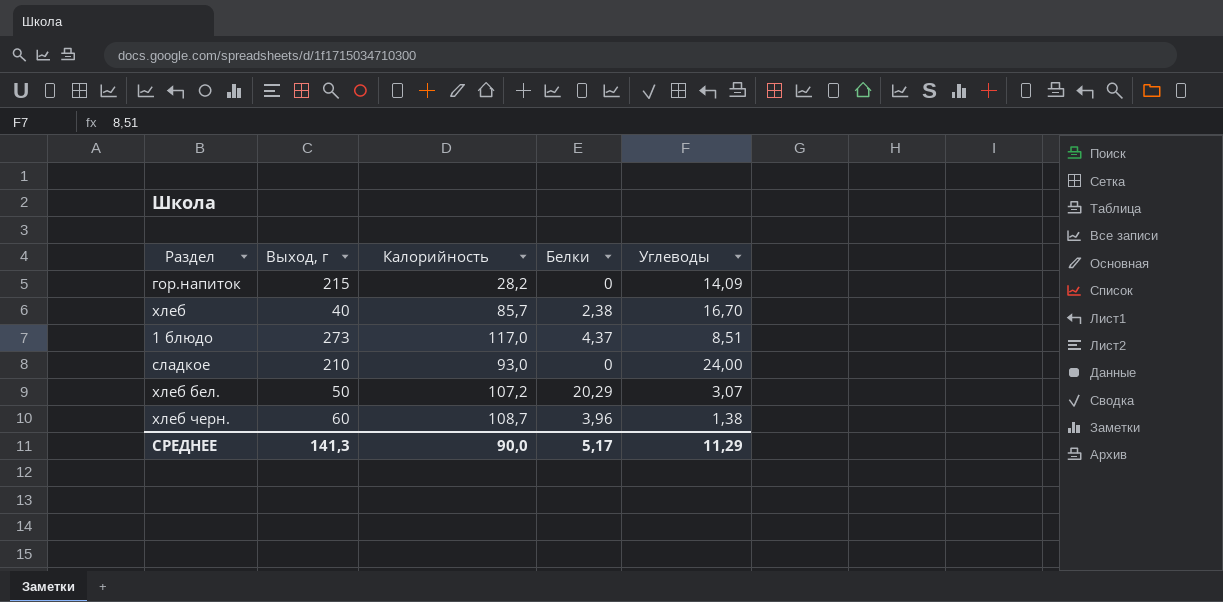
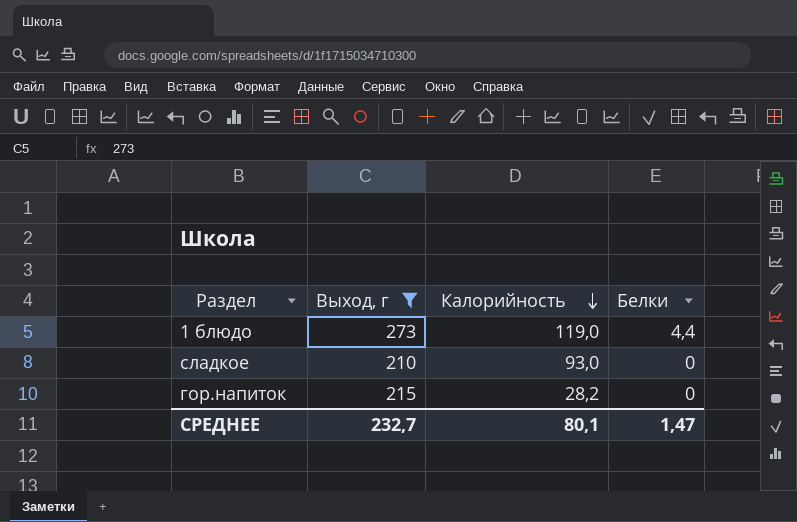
filter: none -> Выход, г >= 210
row order: none -> Калорийность descending
column Углеводы | position: 5 -> none
1 блюдо | Калорийность: 117,0 -> 119,0
1 блюдо | Белки: 4,37 -> 4,4
СРЕДНЕЕ | Выход, г: 141,3 -> 232,7
СРЕДНЕЕ | Калорийность: 90,0 -> 80,1
СРЕДНЕЕ | Белки: 5,17 -> 1,47

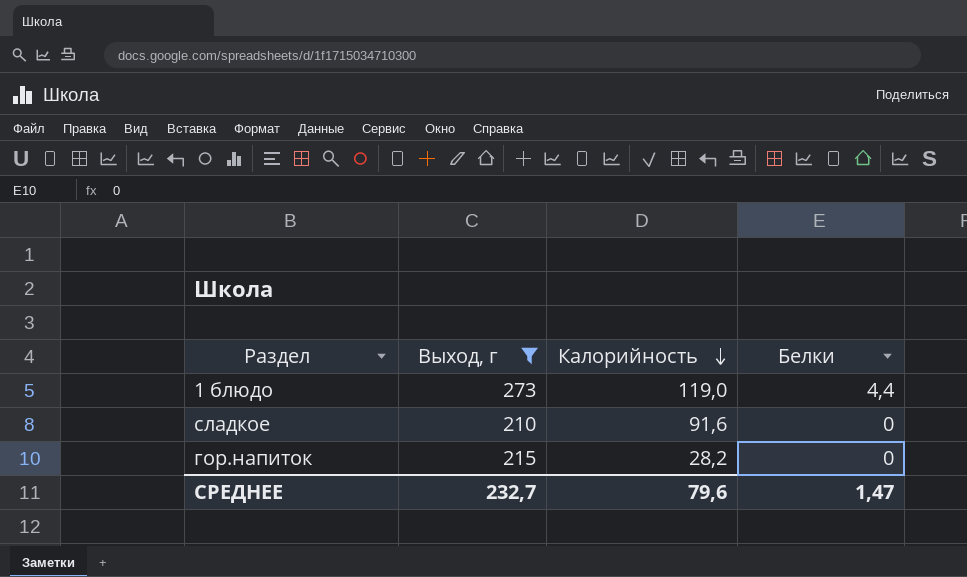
сладкое | Калорийность: 93,0 -> 91,6
СРЕДНЕЕ | Калорийность: 80,1 -> 79,6

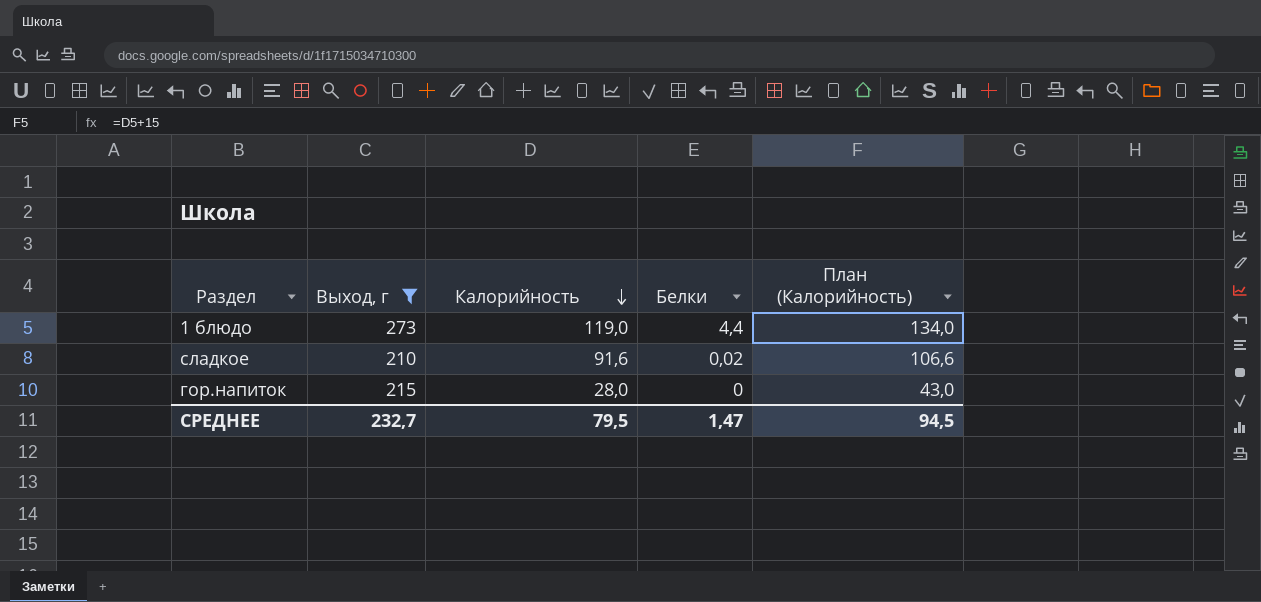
column План (Калорийность) | formula: none -> [Калорийность] + 15
сладкое | Белки: 0 -> 0,02
гор.напиток | Калорийность: 28,2 -> 28,0
СРЕДНЕЕ | Калорийность: 79,6 -> 79,5

